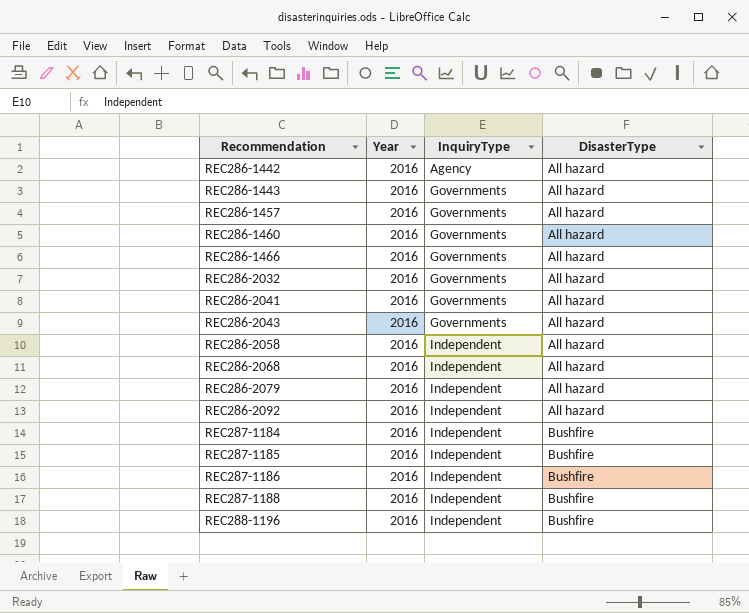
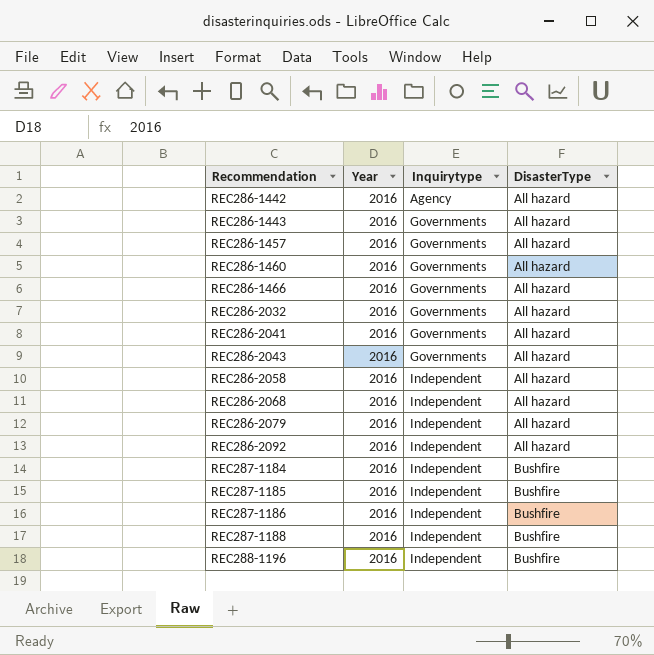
column name: InquiryType -> Inquirytype

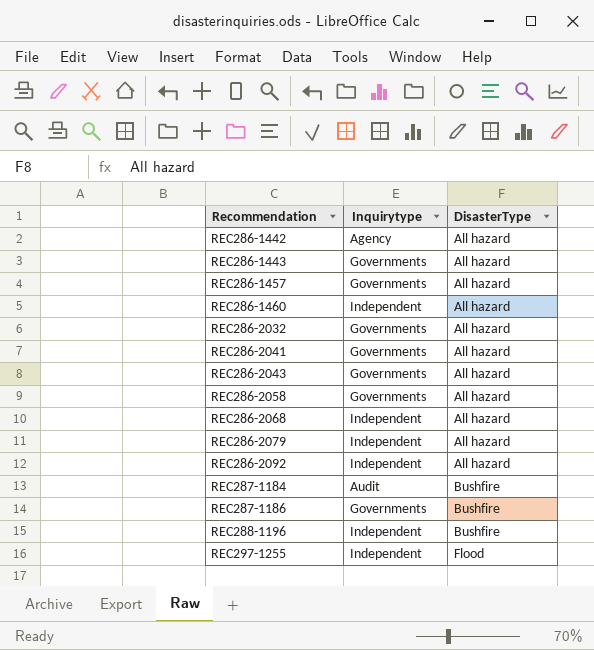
column Year | position: 2 -> none
row REC286-1466: 2016 | Governments | All hazard -> none
row REC287-1185: 2016 | Independent | Bushfire -> none
row REC287-1188: 2016 | Independent | Bushfire -> none
REC286-1460 | Inquirytype: Governments -> Independent
REC286-2058 | Inquirytype: Independent -> Governments
REC287-1184 | Inquirytype: Independent -> Audit
REC287-1186 | Inquirytype: Independent -> Governments
row REC297-1255: none -> Independent | Flood

